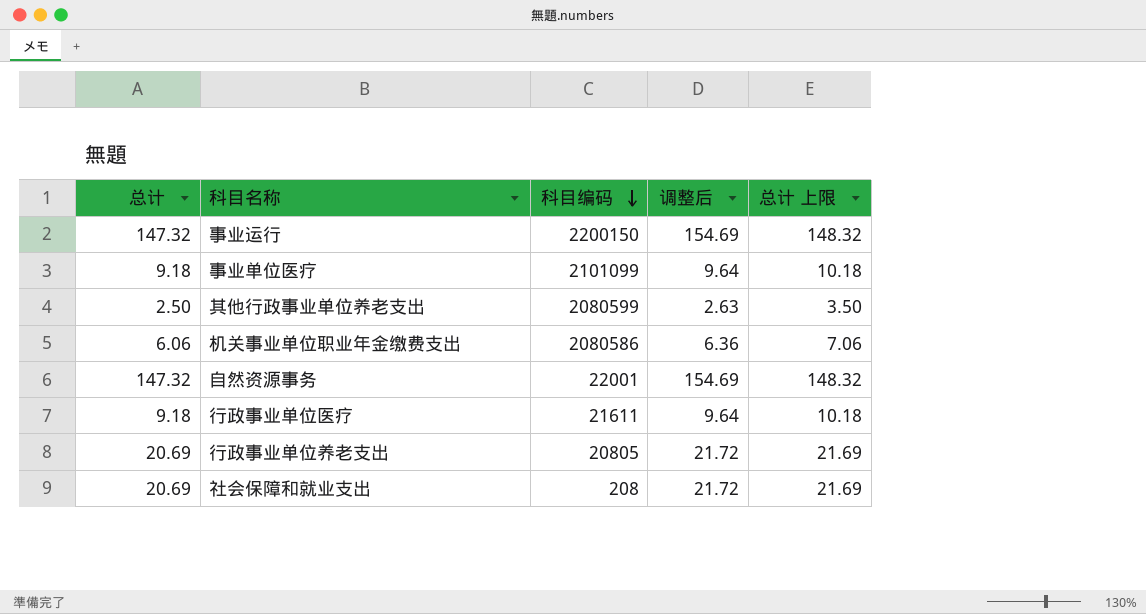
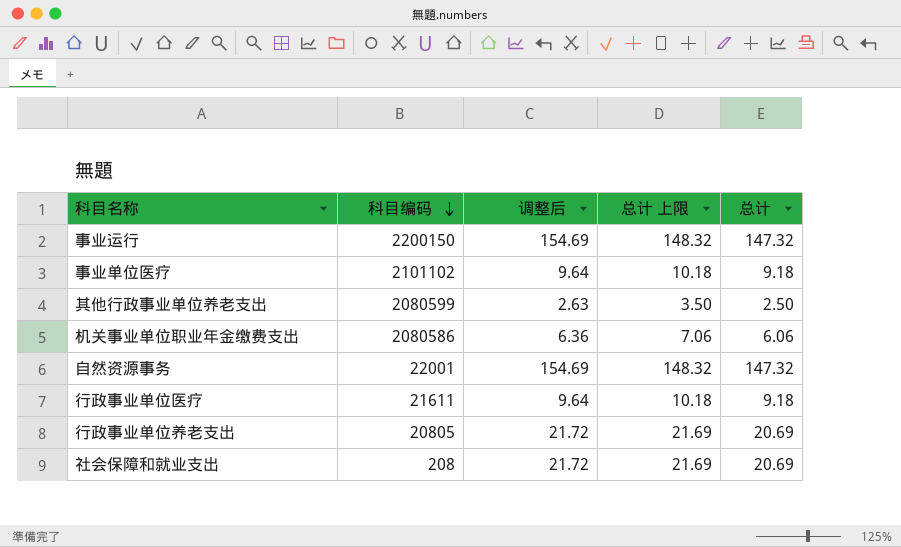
column 总计 | position: 1 -> 5
事业单位医疗 | 科目编码: 2101099 -> 2101102

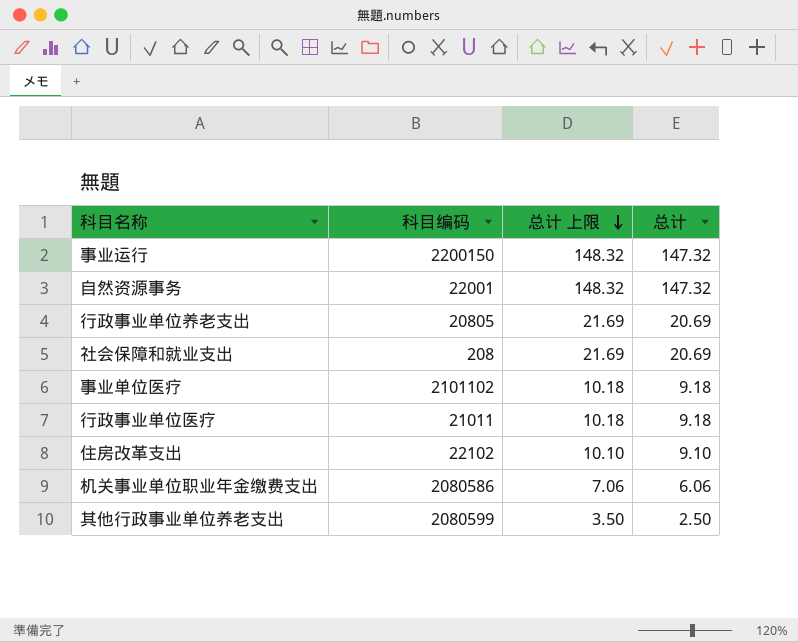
row order: 科目编码 descending -> 总计 上限 descending
column 调整后 | formula: [总计] * 1.05 -> none
行政事业单位医疗 | 科目编码: 21611 -> 21011
row 住房改革支出: none -> 22102 | 10.10 | 9.10

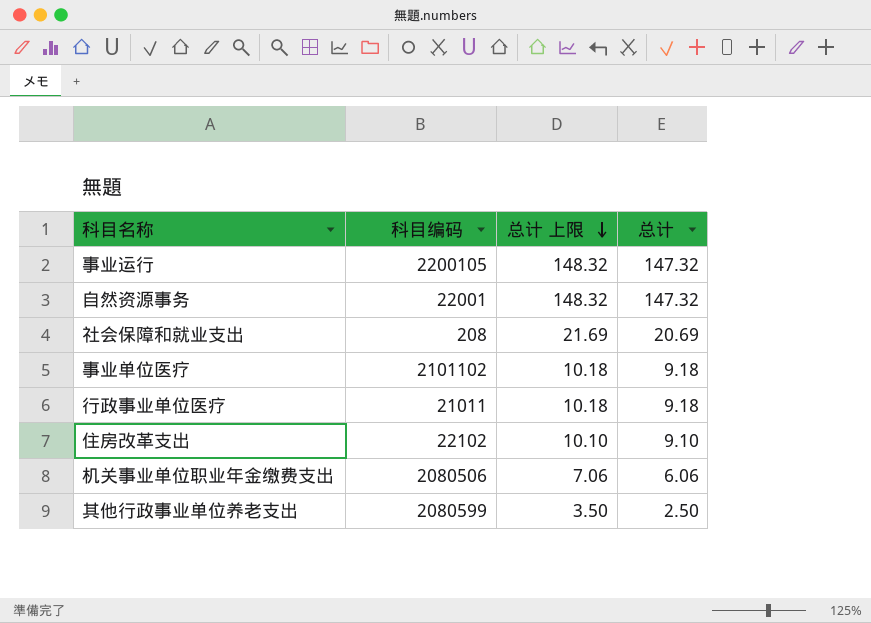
row 行政事业单位养老支出: 20805 | 21.69 | 20.69 -> none
事业运行 | 科目编码: 2200150 -> 2200105
机关事业单位职业年金缴费支出 | 科目编码: 2080586 -> 2080506

